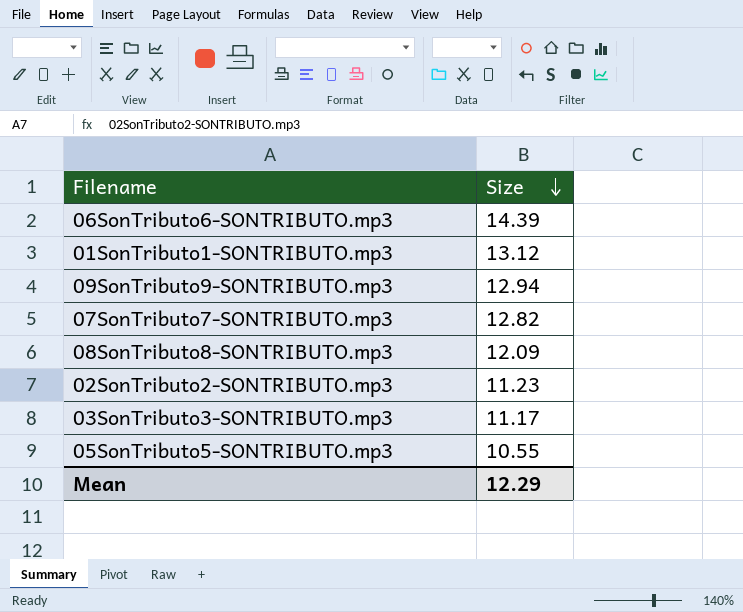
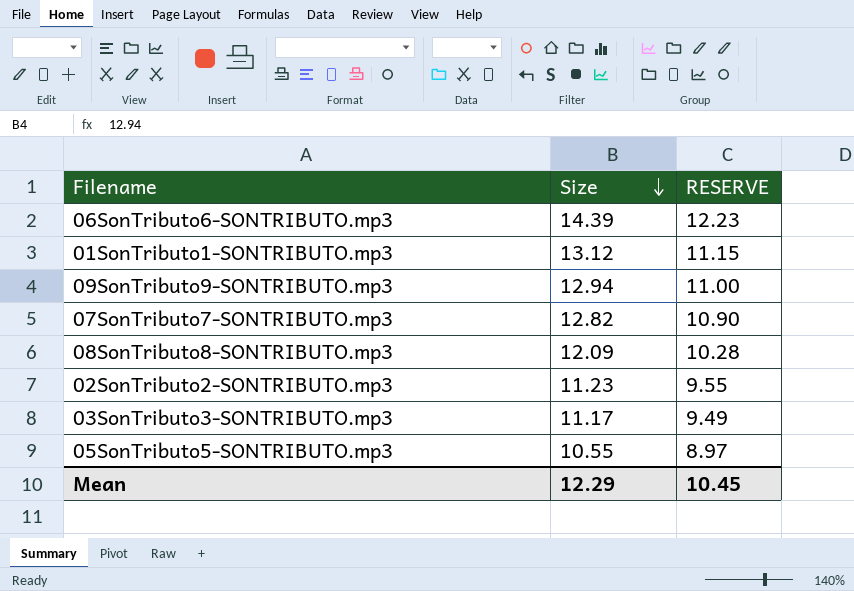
column RESERVE | formula: none -> [Size] * 0.85

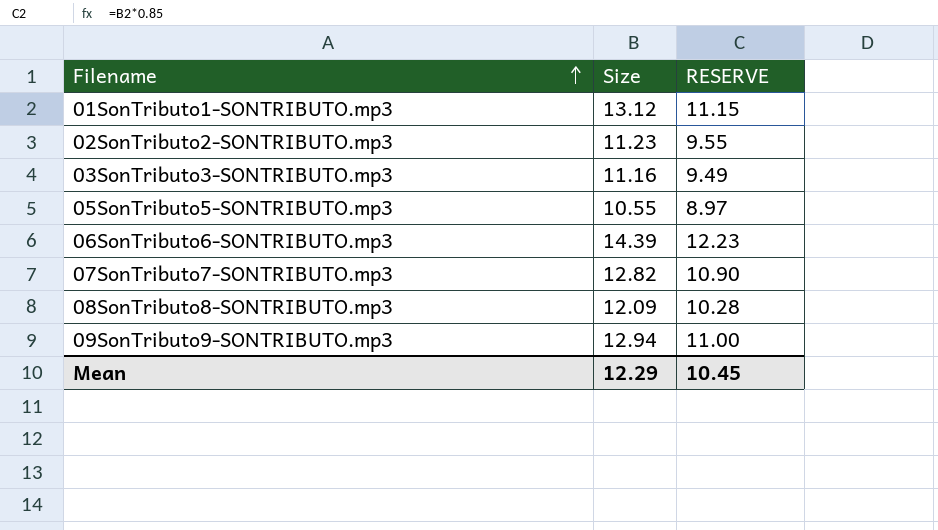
row order: Size descending -> Filename ascending
03SonTributo3-SONTRIBUTO.mp3 | Size: 11.17 -> 11.16

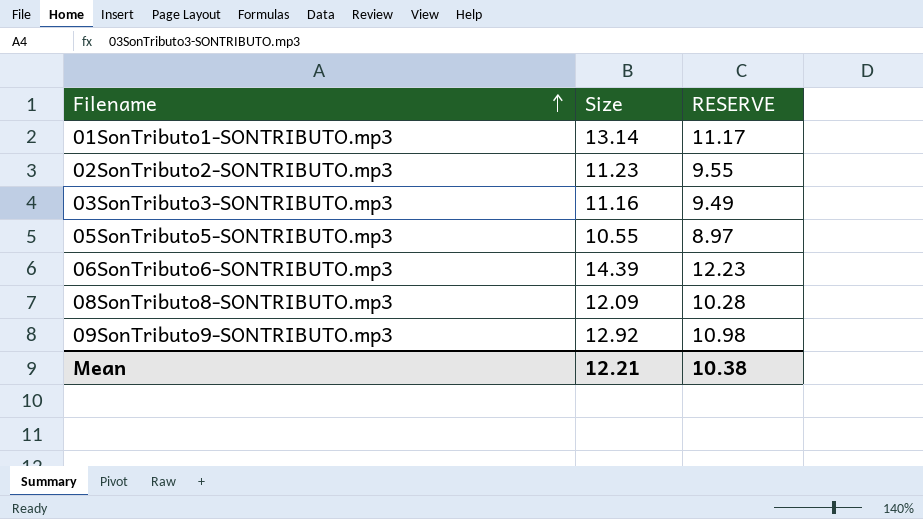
row 07SonTributo7-SONTRIBUTO.mp3: 12.82 | 10.90 -> none
01SonTributo1-SONTRIBUTO.mp3 | Size: 13.12 -> 13.14
01SonTributo1-SONTRIBUTO.mp3 | RESERVE: 11.15 -> 11.17
09SonTributo9-SONTRIBUTO.mp3 | Size: 12.94 -> 12.92
09SonTributo9-SONTRIBUTO.mp3 | RESERVE: 11.00 -> 10.98
Mean | Size: 12.29 -> 12.21
Mean | RESERVE: 10.45 -> 10.38

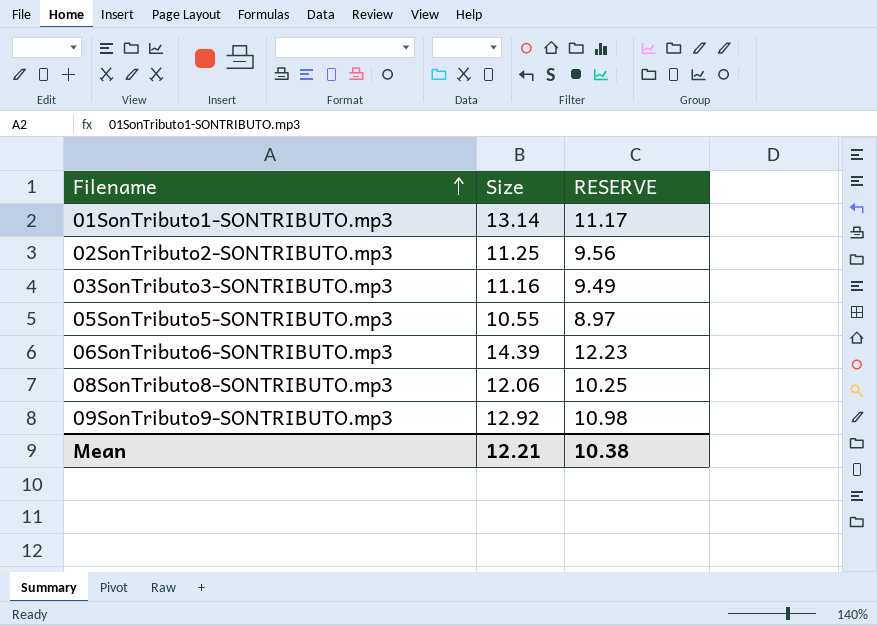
02SonTributo2-SONTRIBUTO.mp3 | Size: 11.23 -> 11.25
02SonTributo2-SONTRIBUTO.mp3 | RESERVE: 9.55 -> 9.56
08SonTributo8-SONTRIBUTO.mp3 | Size: 12.09 -> 12.06
08SonTributo8-SONTRIBUTO.mp3 | RESERVE: 10.28 -> 10.25

